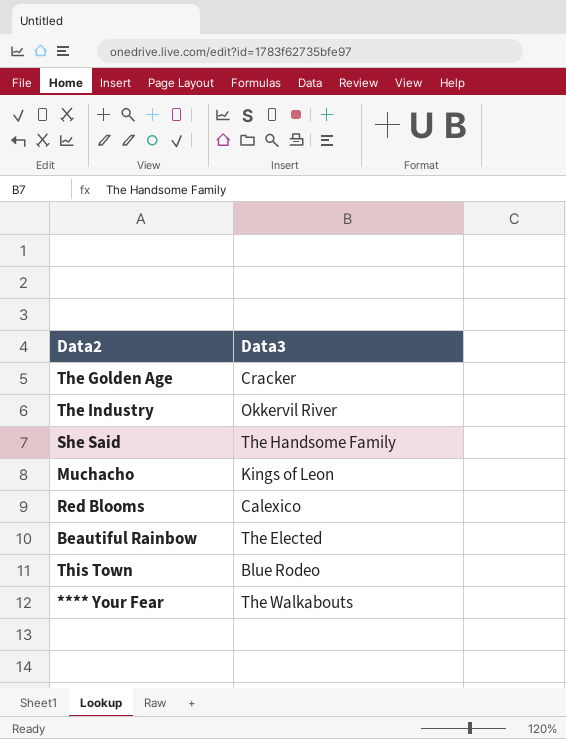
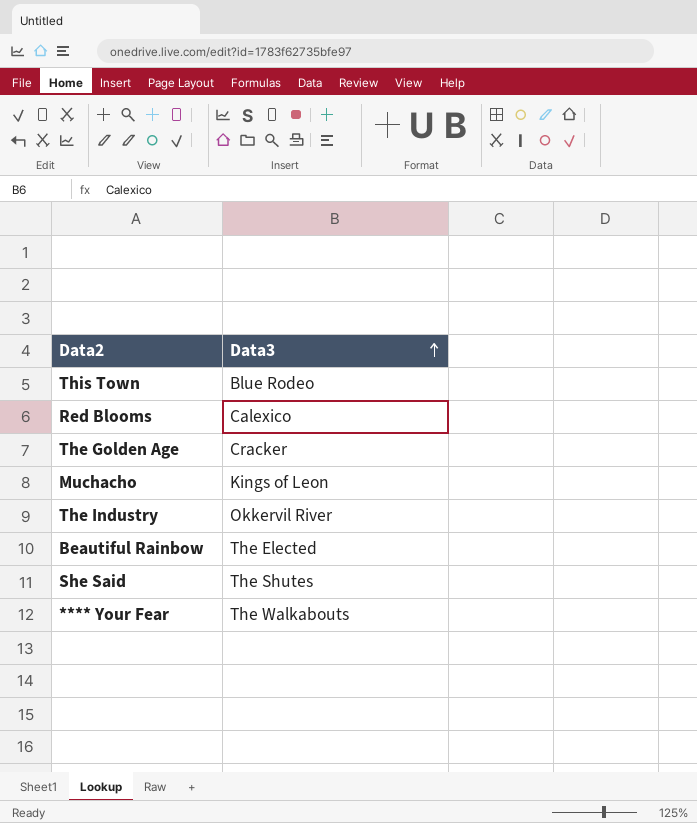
row order: none -> Data3 ascending
She Said | Data3: The Handsome Family -> The Shutes

